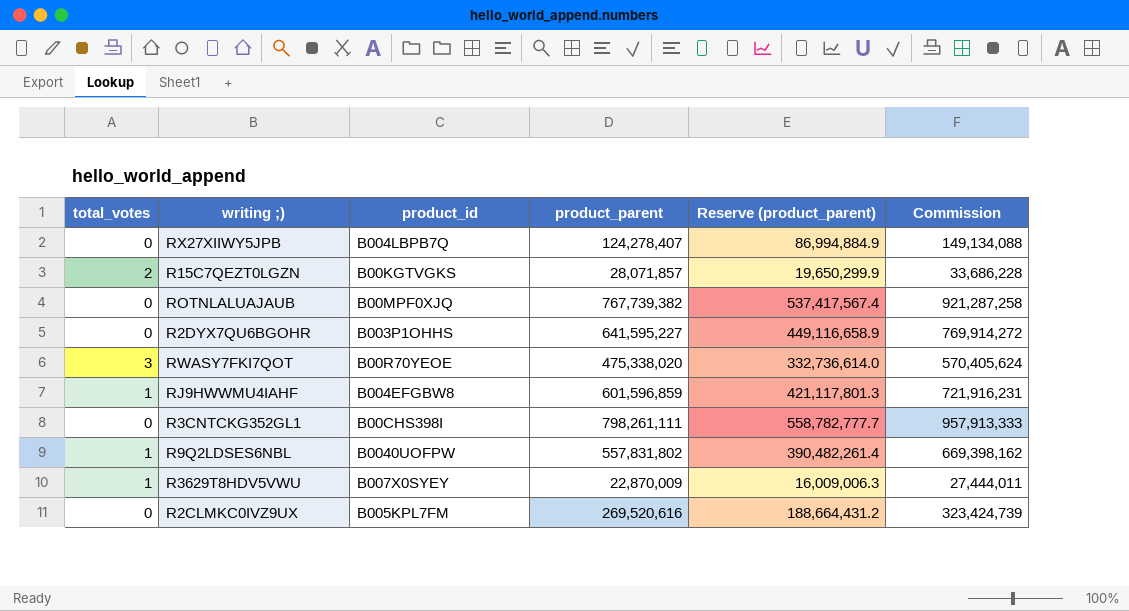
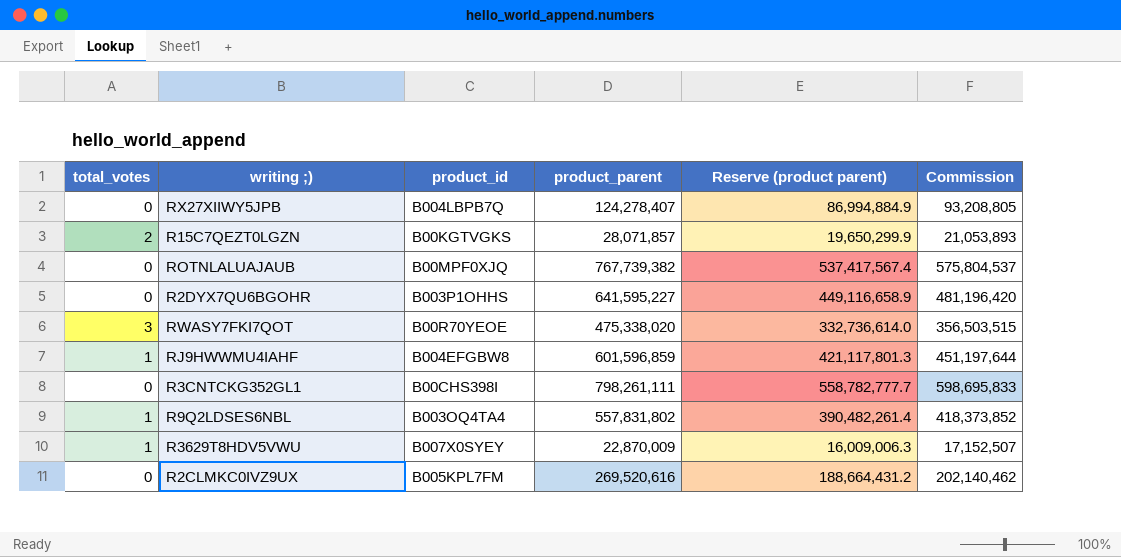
column name: Reserve (product_parent) -> Reserve (product parent)
column Commission | formula: [product_parent] * 1.2 -> [product_parent] * 0.75
R9Q2LDSES6NBL | product_id: B0040UOFPW -> B003OQ4TA4

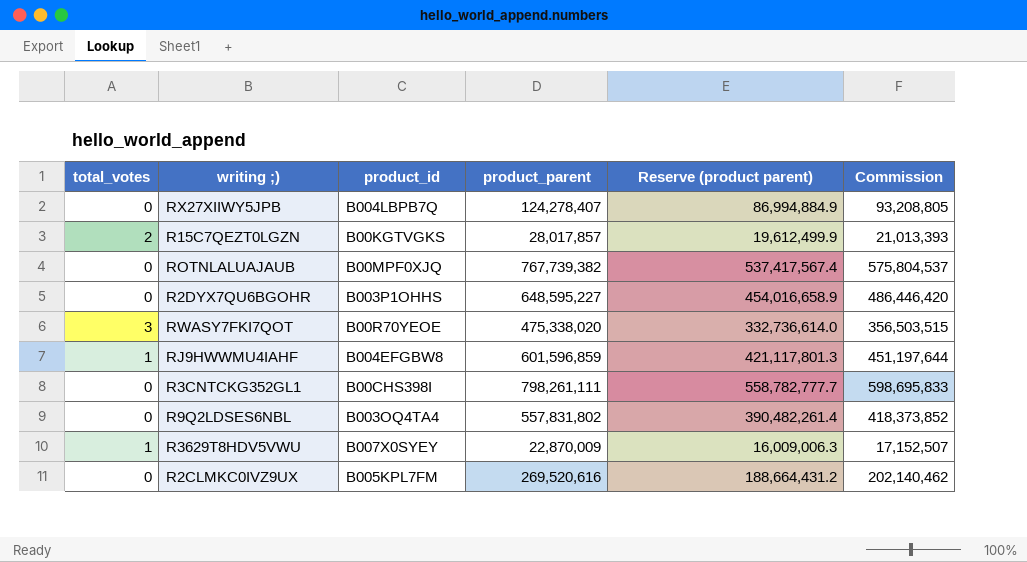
R15C7QEZT0LGZN | product_parent: 28,071,857 -> 28,017,857
R15C7QEZT0LGZN | Reserve (product parent): 19,650,299.9 -> 19,612,499.9
R15C7QEZT0LGZN | Commission: 21,053,893 -> 21,013,393
R2DYX7QU6BGOHR | product_parent: 641,595,227 -> 648,595,227
R2DYX7QU6BGOHR | Reserve (product parent): 449,116,658.9 -> 454,016,658.9
R2DYX7QU6BGOHR | Commission: 481,196,420 -> 486,446,420
R9Q2LDSES6NBL | total_votes: 1 -> 0

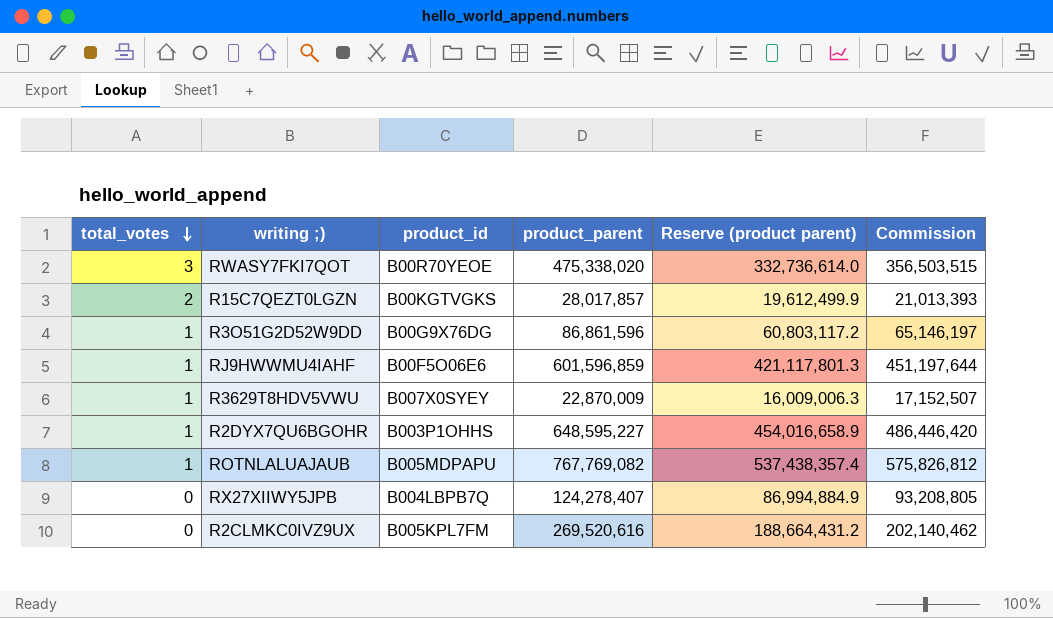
row order: none -> total_votes descending
row R3CNTCKG352GL1: 0 | B00CHS398I | 798,261,111 | 558,782,777.7 | 598,695,833 -> none
row R9Q2LDSES6NBL: 0 | B003OQ4TA4 | 557,831,802 | 390,482,261.4 | 418,373,852 -> none
row R3O51G2D52W9DD: none -> 1 | B00G9X76DG | 86,861,596 | 60,803,117.2 | 65,146,197
RJ9HWWMU4IAHF | product_id: B004EFGBW8 -> B00F5O06E6
R2DYX7QU6BGOHR | total_votes: 0 -> 1
ROTNLALUAJAUB | total_votes: 0 -> 1
ROTNLALUAJAUB | product_id: B00MPF0XJQ -> B005MDPAPU
ROTNLALUAJAUB | product_parent: 767,739,382 -> 767,769,082
ROTNLALUAJAUB | Reserve (product parent): 537,417,567.4 -> 537,438,357.4
ROTNLALUAJAUB | Commission: 575,804,537 -> 575,826,812

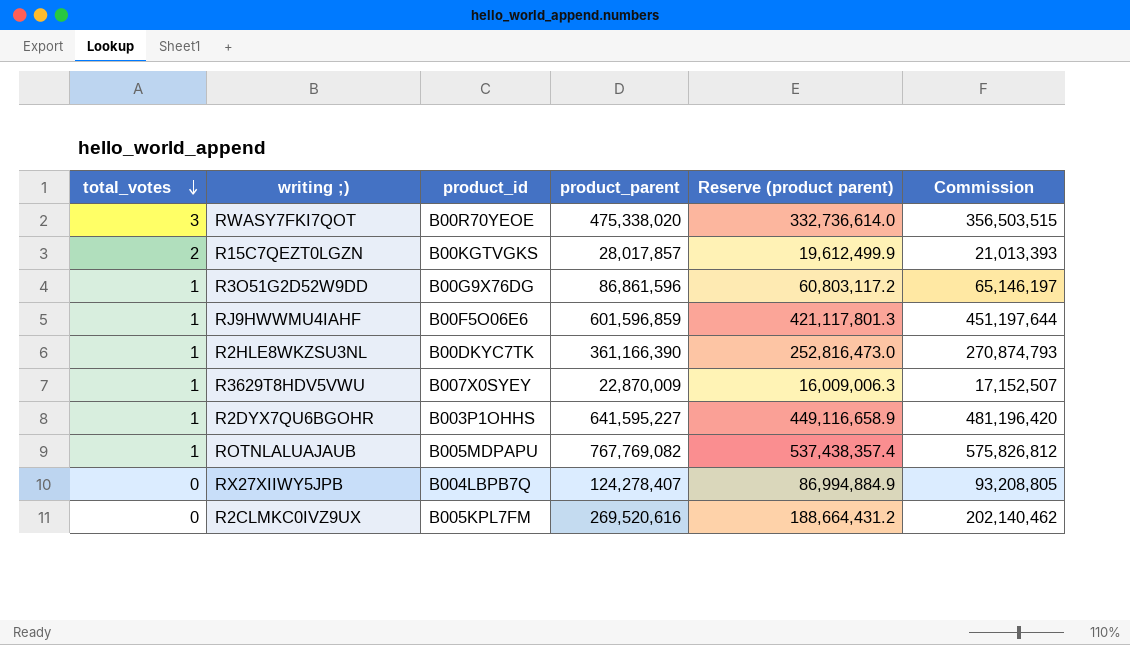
row R2HLE8WKZSU3NL: none -> 1 | B00DKYC7TK | 361,166,390 | 252,816,473.0 | 270,874,793
R2DYX7QU6BGOHR | product_parent: 648,595,227 -> 641,595,227
R2DYX7QU6BGOHR | Reserve (product parent): 454,016,658.9 -> 449,116,658.9
R2DYX7QU6BGOHR | Commission: 486,446,420 -> 481,196,420

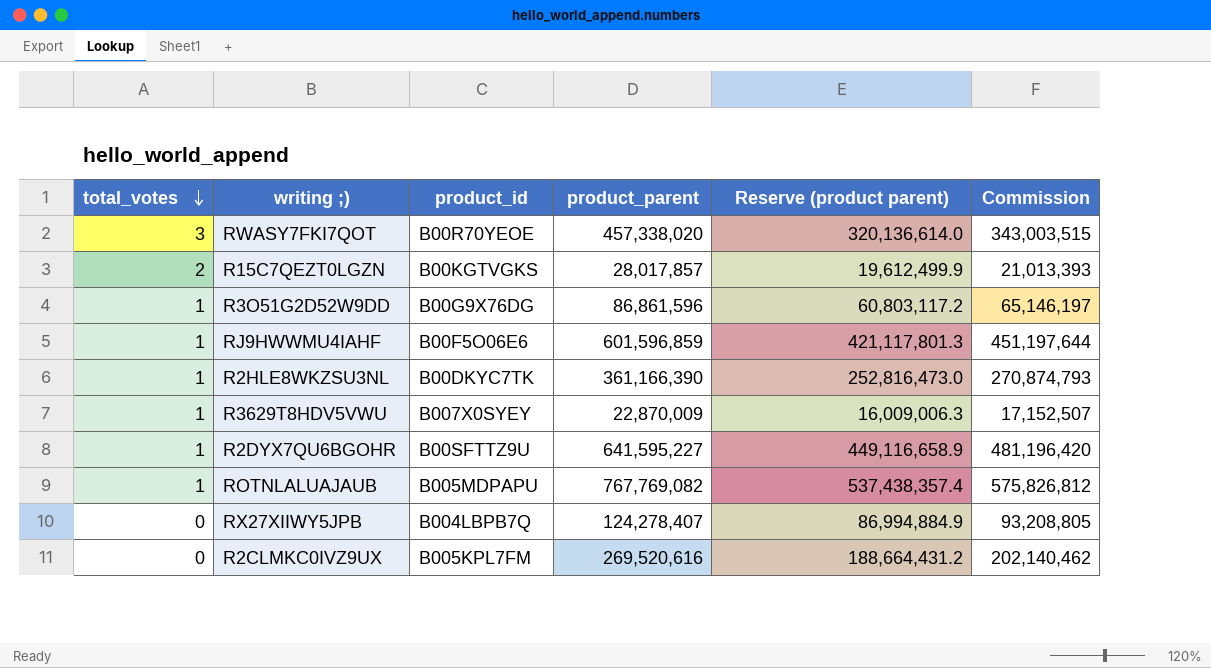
RWASY7FKI7QOT | product_parent: 475,338,020 -> 457,338,020
RWASY7FKI7QOT | Reserve (product parent): 332,736,614.0 -> 320,136,614.0
RWASY7FKI7QOT | Commission: 356,503,515 -> 343,003,515
R2DYX7QU6BGOHR | product_id: B003P1OHHS -> B00SFTTZ9U

